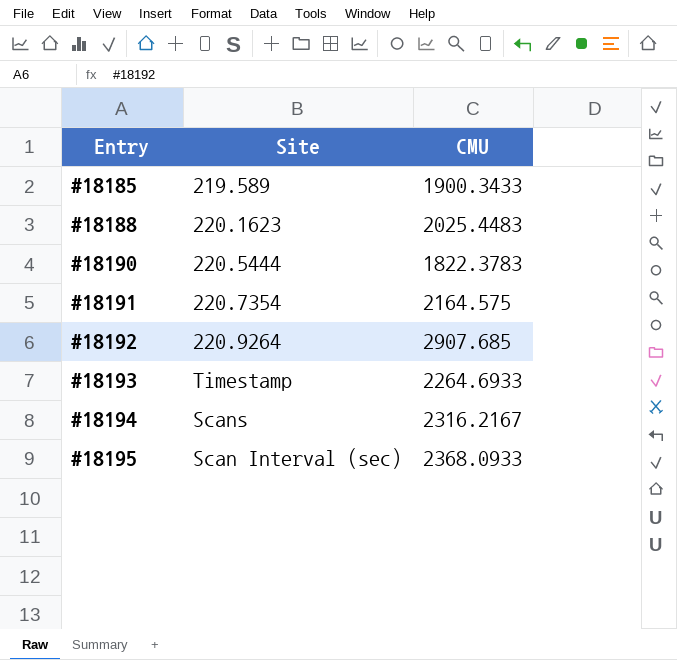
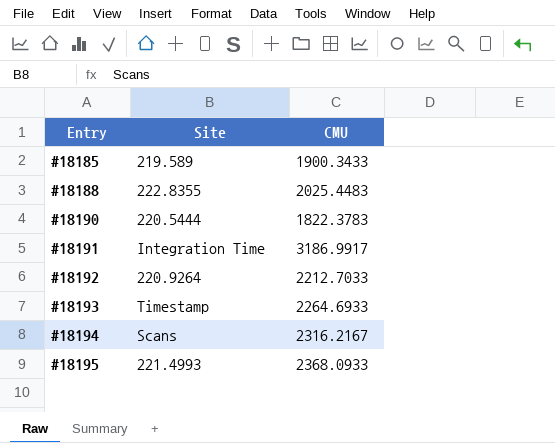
#18188 | Site: 220.1623 -> 222.8355
#18191 | Site: 220.7354 -> Integration Time
#18191 | CMU: 2164.575 -> 3186.9917
#18192 | CMU: 2907.685 -> 2212.7033
#18195 | Site: Scan Interval (sec) -> 221.4993

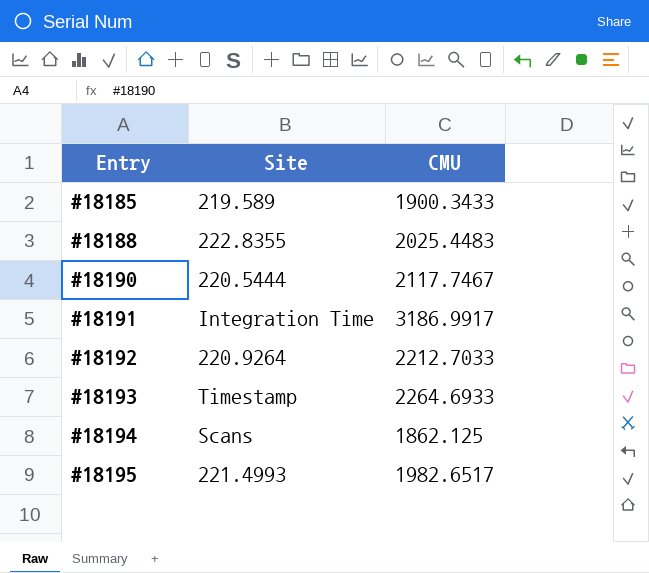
#18190 | CMU: 1822.3783 -> 2117.7467
#18194 | CMU: 2316.2167 -> 1862.125
#18195 | CMU: 2368.0933 -> 1982.6517

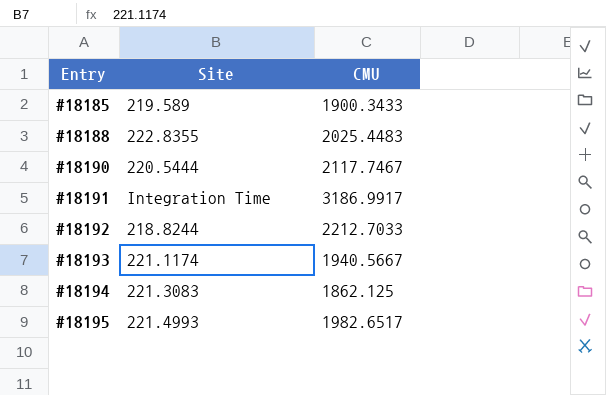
#18192 | Site: 220.9264 -> 218.8244
#18193 | Site: Timestamp -> 221.1174
#18193 | CMU: 2264.6933 -> 1940.5667
#18194 | Site: Scans -> 221.3083

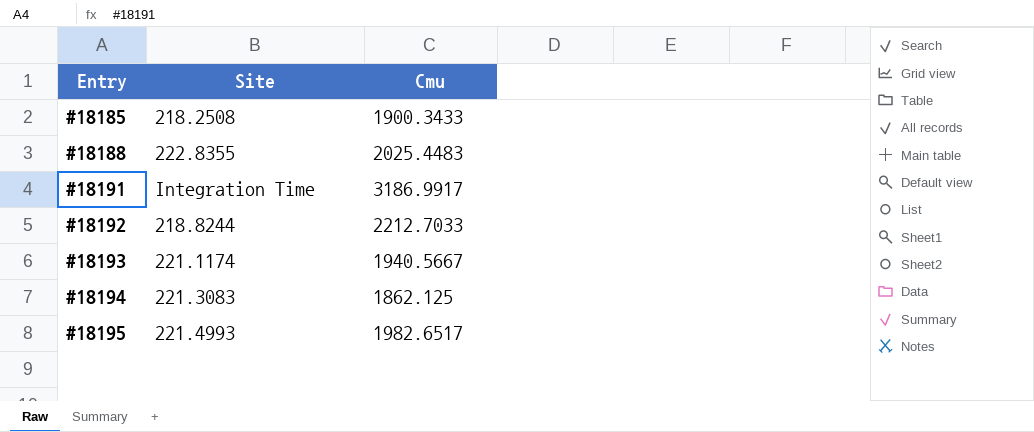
column name: CMU -> Cmu
row #18190: 220.5444 | 2117.7467 -> none
#18185 | Site: 219.589 -> 218.2508

